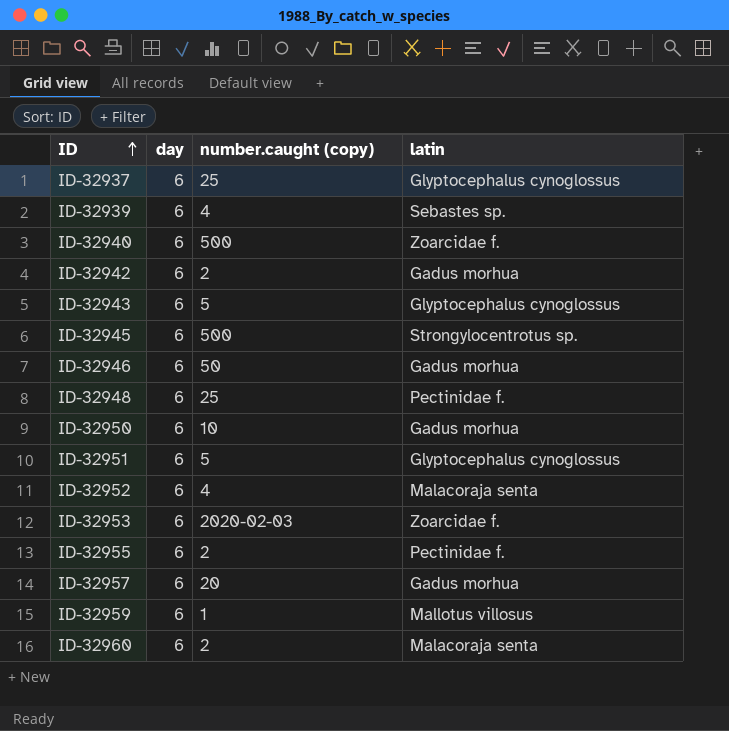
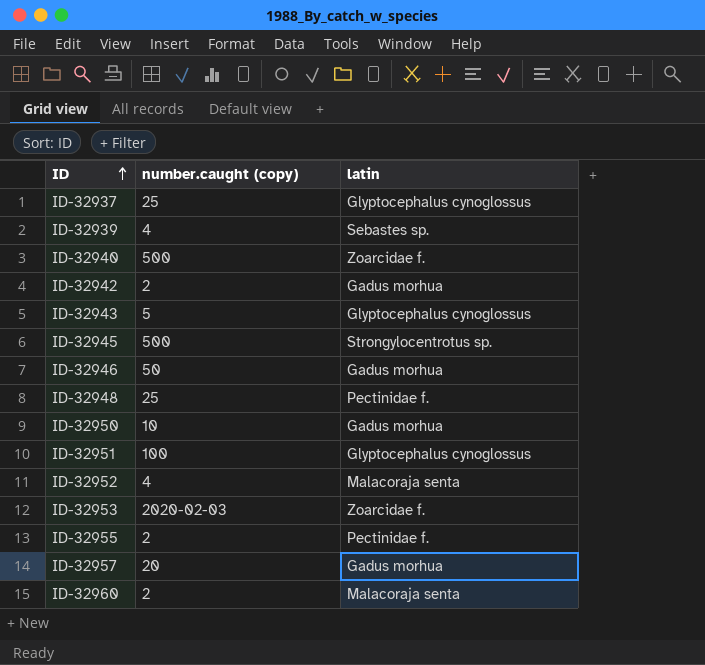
column day | position: 2 -> none
row ID-32959: 6 | 1 | Mallotus villosus -> none
ID-32951 | number.caught (copy): 5 -> 100

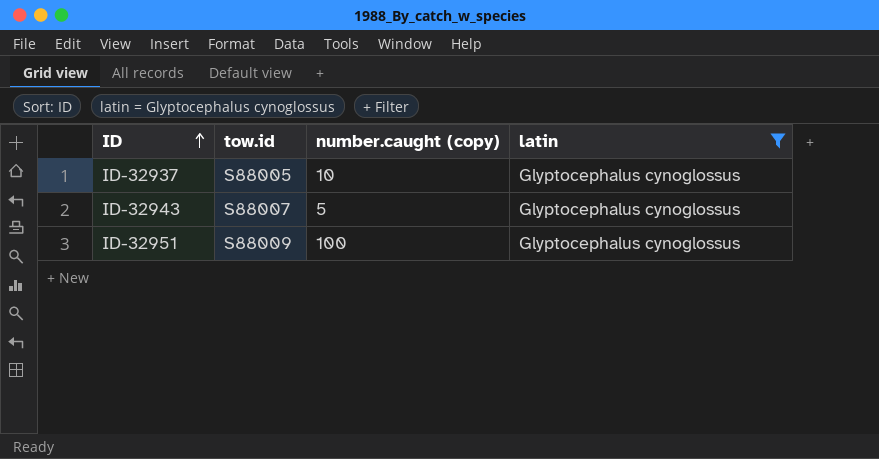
filter: none -> latin = Glyptocephalus cynoglossus
column tow.id | position: none -> 2
ID-32937 | number.caught (copy): 25 -> 10

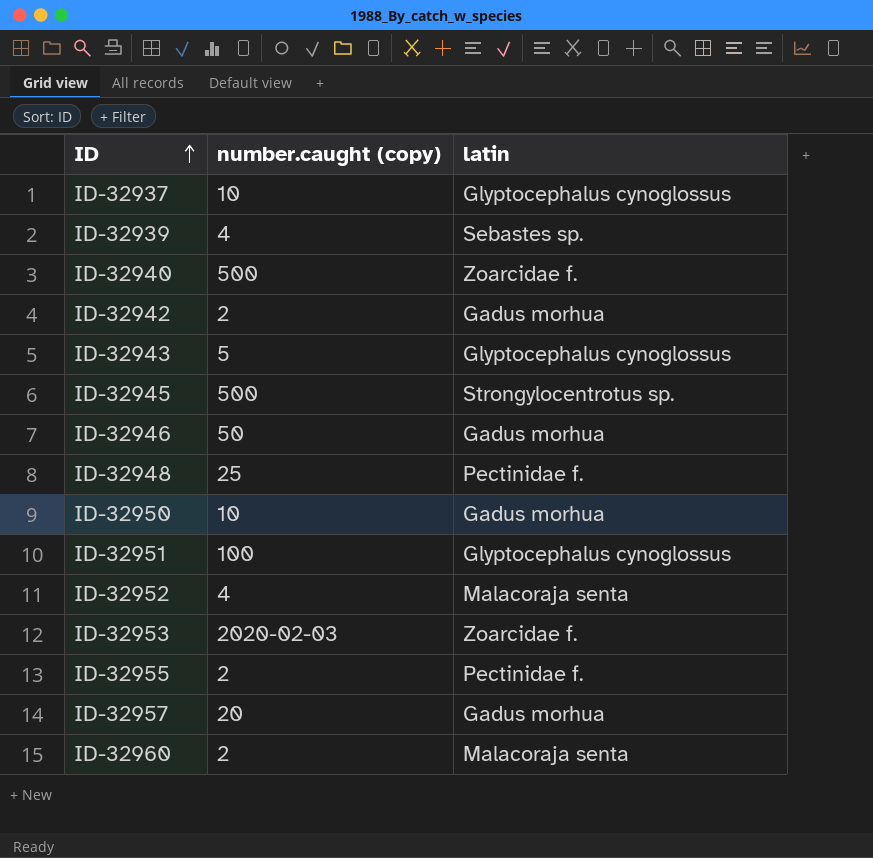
filter: latin = Glyptocephalus cynoglossus -> none
column tow.id | position: 2 -> none

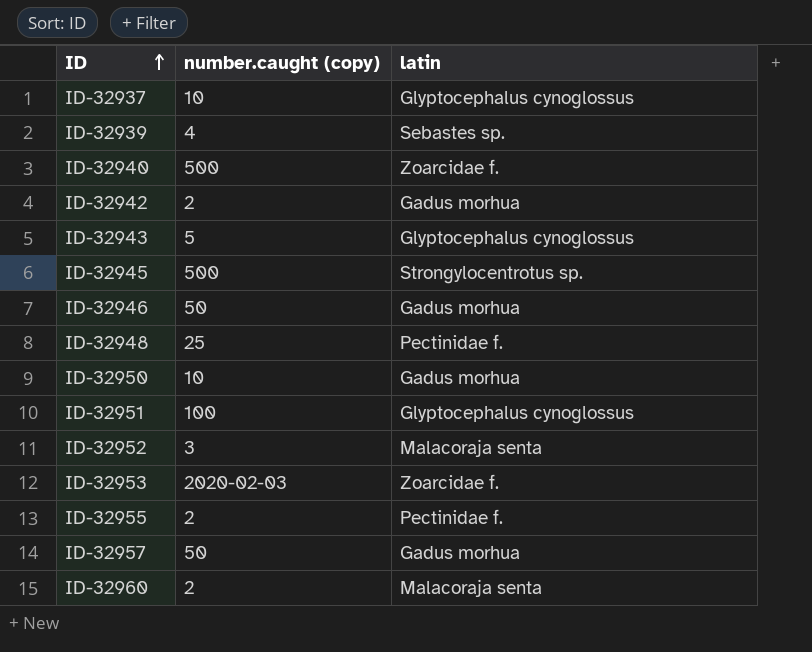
ID-32952 | number.caught (copy): 4 -> 3
ID-32957 | number.caught (copy): 20 -> 50

